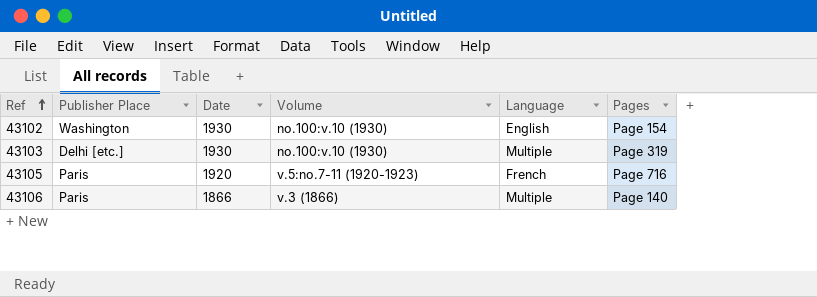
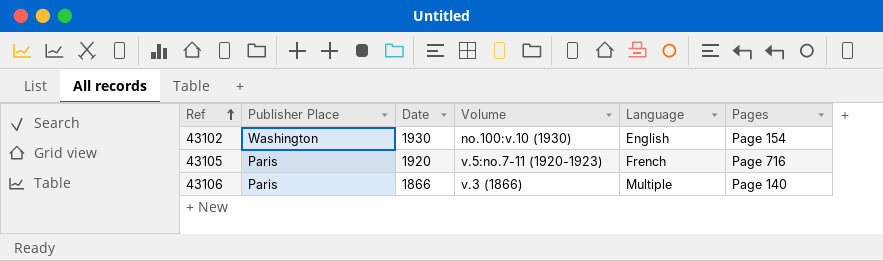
row 43103: Delhi [etc.] | 1930 | no.100:v.10 (1930) | Multiple | Page 319 -> none

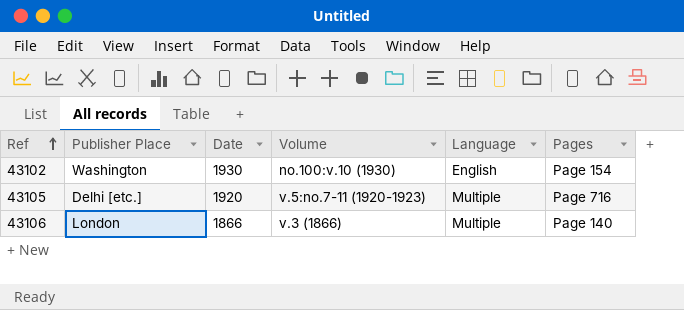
43105 | Publisher Place: Paris -> Delhi [etc.]
43105 | Language: French -> Multiple
43106 | Publisher Place: Paris -> London

